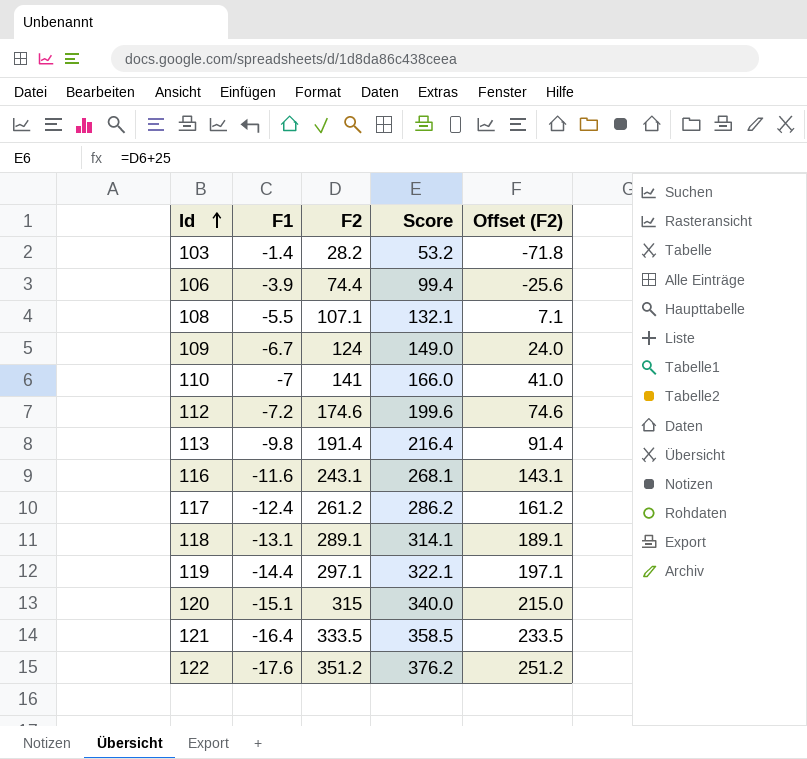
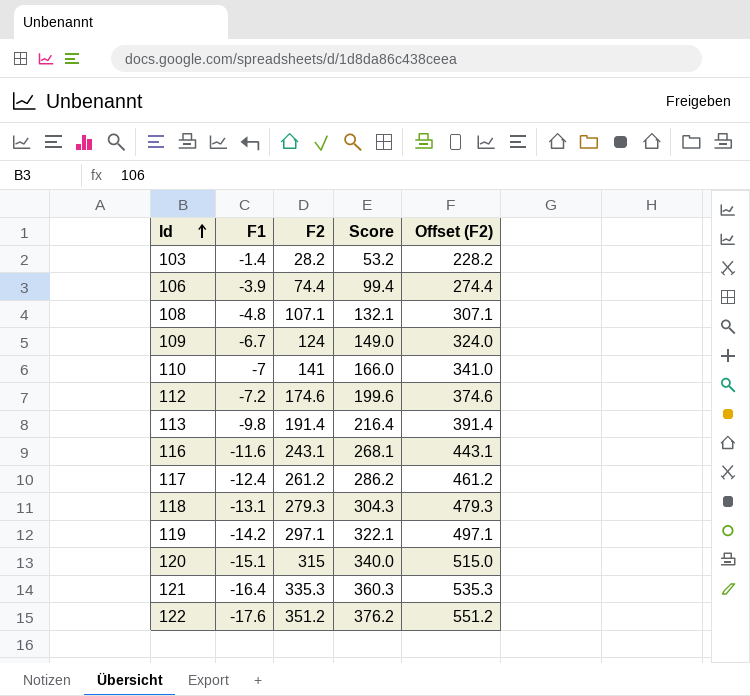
column Offset (F2) | formula: [F2] - 100 -> [F2] + 200
108 | F1: -5.5 -> -4.8
118 | F2: 289.1 -> 279.3
118 | Score: 314.1 -> 304.3
119 | F1: -14.4 -> -14.2
121 | F2: 333.5 -> 335.3
121 | Score: 358.5 -> 360.3

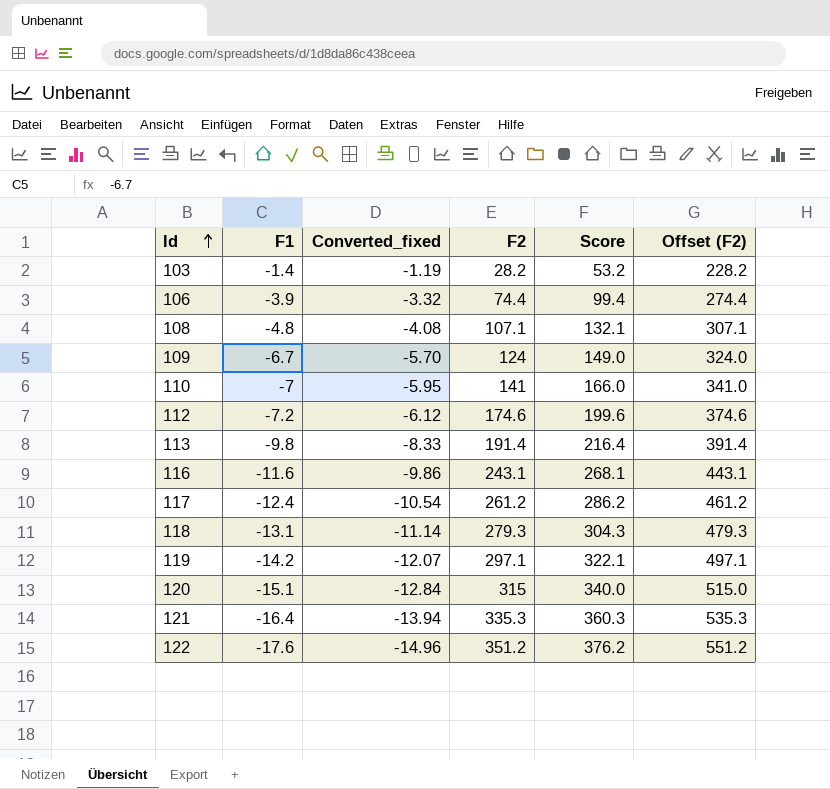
column Converted_fixed | formula: none -> [F1] * 0.85

